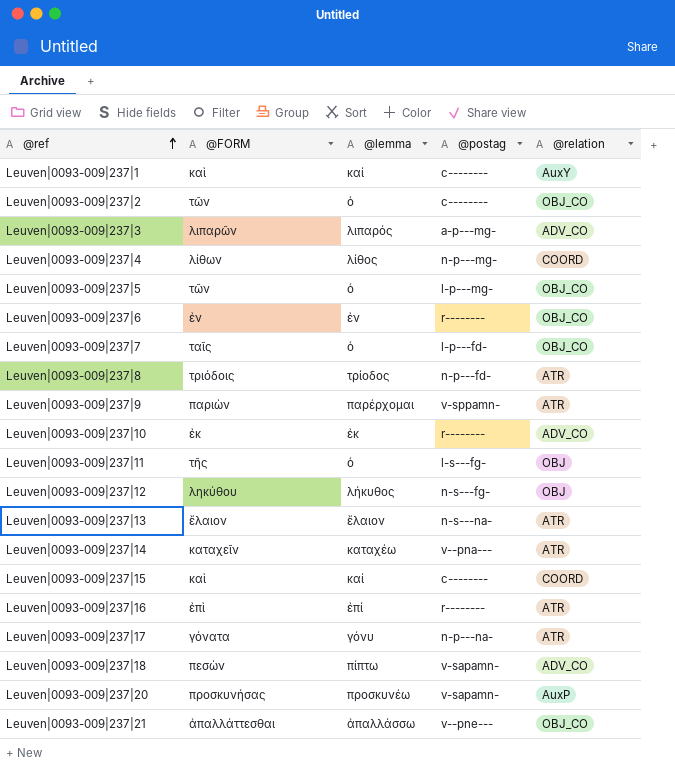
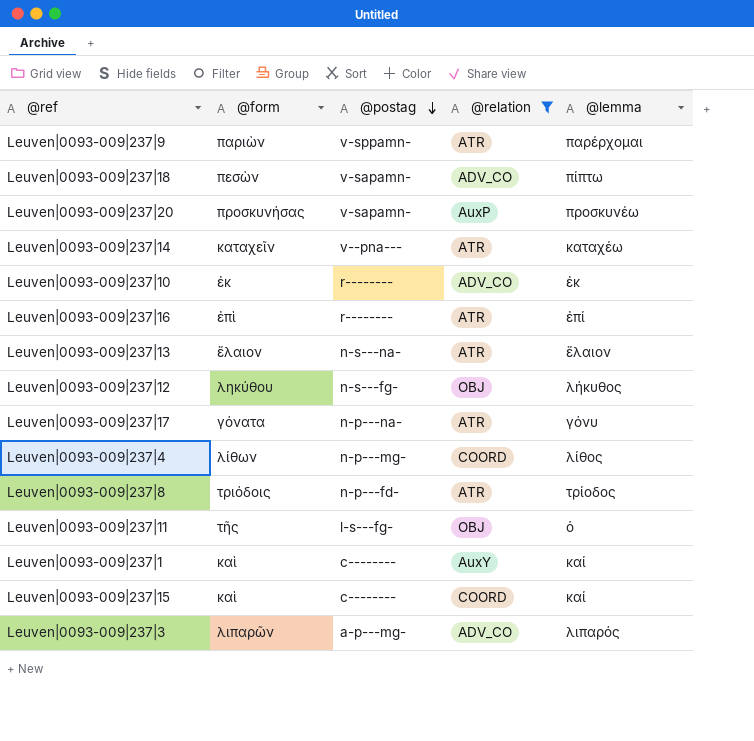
filter: none -> @relation != OBJ_CO
row order: @ref ascending -> @postag descending
column name: @FORM -> @form
column @lemma | position: 3 -> 5

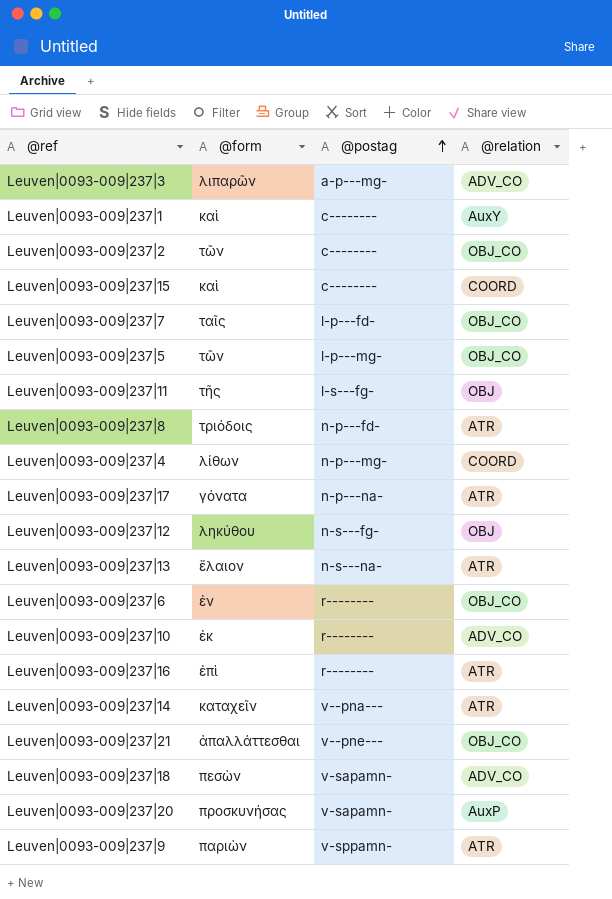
filter: @relation != OBJ_CO -> none
row order: @postag descending -> @postag ascending
column @lemma | position: 5 -> none

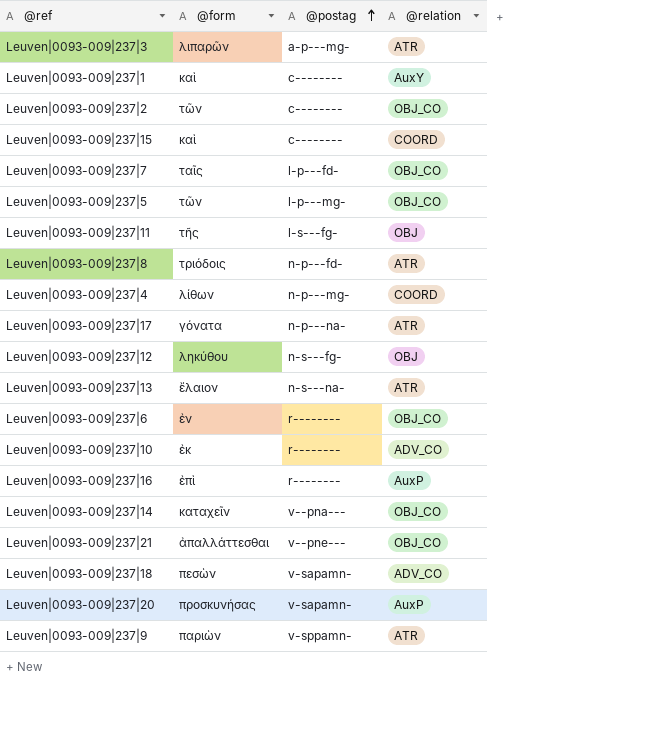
Leuven|0093-009|237|3 | @relation: ADV_CO -> ATR
Leuven|0093-009|237|16 | @relation: ATR -> AuxP
Leuven|0093-009|237|14 | @relation: ATR -> OBJ_CO

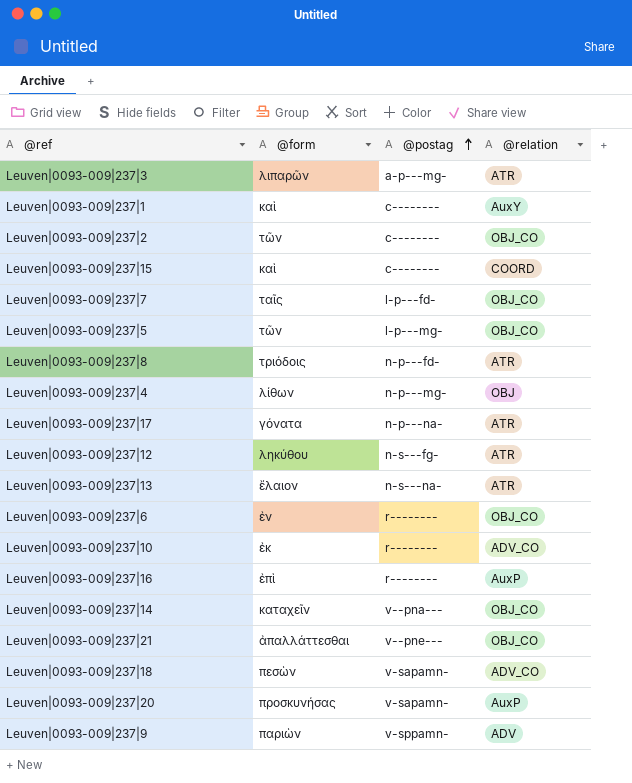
row Leuven|0093-009|237|11: τῆς | l-s---fg- | OBJ -> none
Leuven|0093-009|237|4 | @relation: COORD -> OBJ
Leuven|0093-009|237|12 | @relation: OBJ -> ATR
Leuven|0093-009|237|9 | @relation: ATR -> ADV

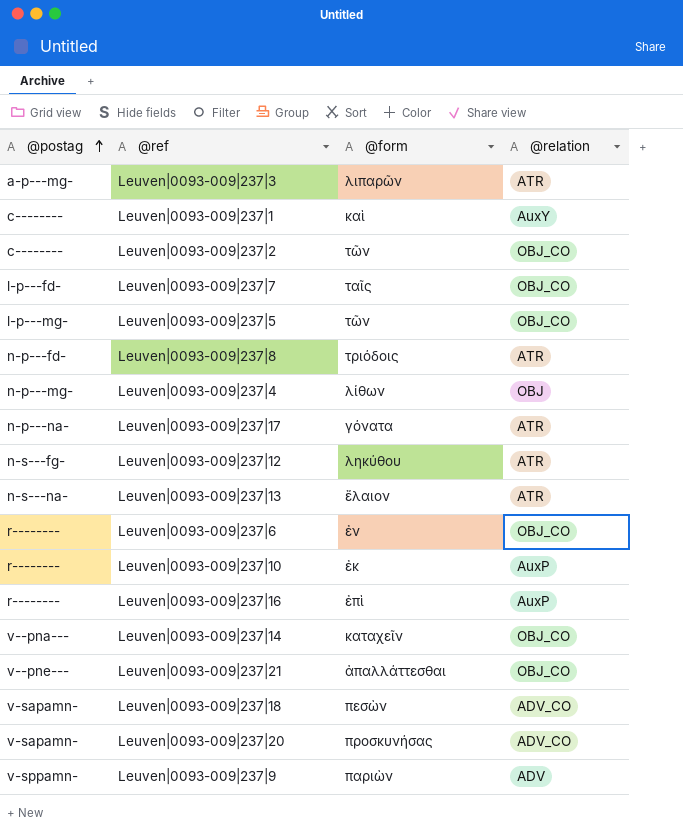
column @postag | position: 3 -> 1
row Leuven|0093-009|237|15: καὶ | c-------- | COORD -> none
Leuven|0093-009|237|10 | @relation: ADV_CO -> AuxP
Leuven|0093-009|237|20 | @relation: AuxP -> ADV_CO

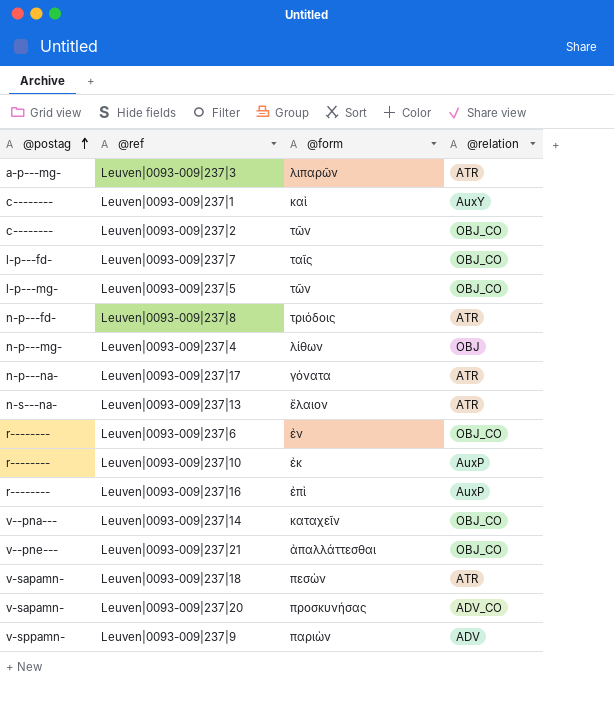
row Leuven|0093-009|237|12: n-s---fg- | ληκύθου | ATR -> none
Leuven|0093-009|237|18 | @relation: ADV_CO -> ATR

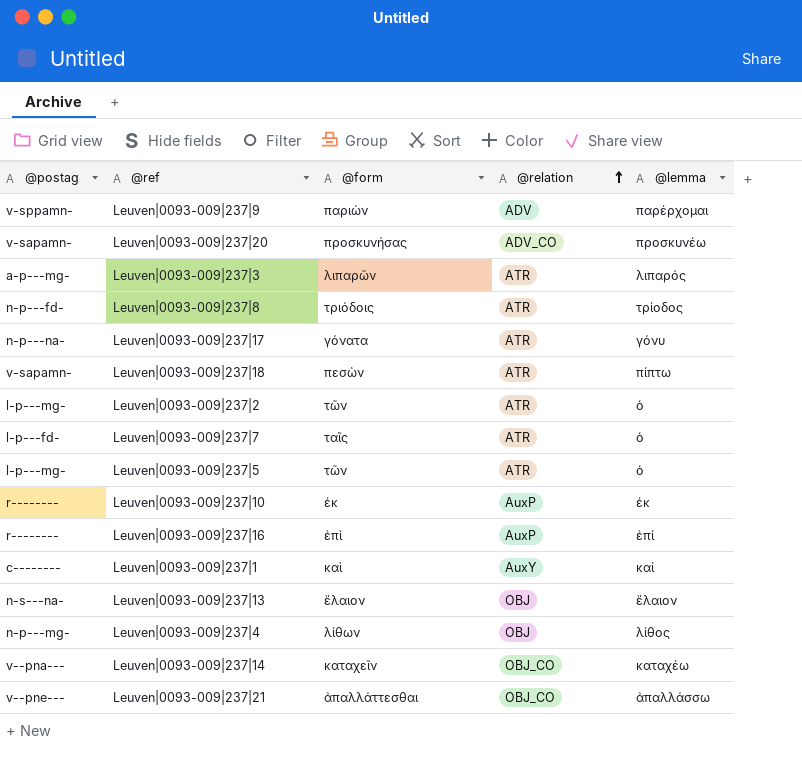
row order: @postag ascending -> @relation ascending
column @lemma | position: none -> 5
row Leuven|0093-009|237|6: r-------- | ἐν | OBJ_CO -> none
Leuven|0093-009|237|2 | @postag: c-------- -> l-p---mg-
Leuven|0093-009|237|2 | @relation: OBJ_CO -> ATR
Leuven|0093-009|237|7 | @relation: OBJ_CO -> ATR
Leuven|0093-009|237|5 | @relation: OBJ_CO -> ATR
Leuven|0093-009|237|13 | @relation: ATR -> OBJ

